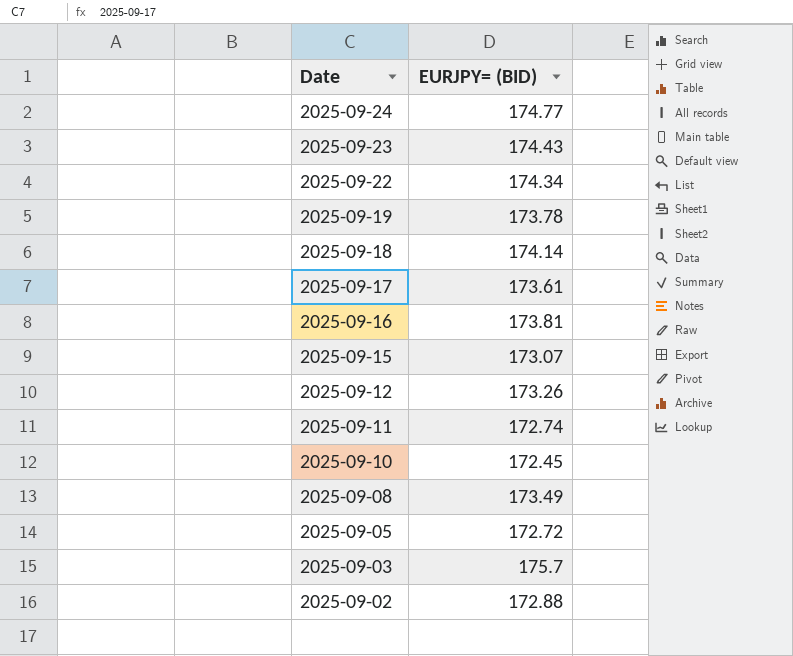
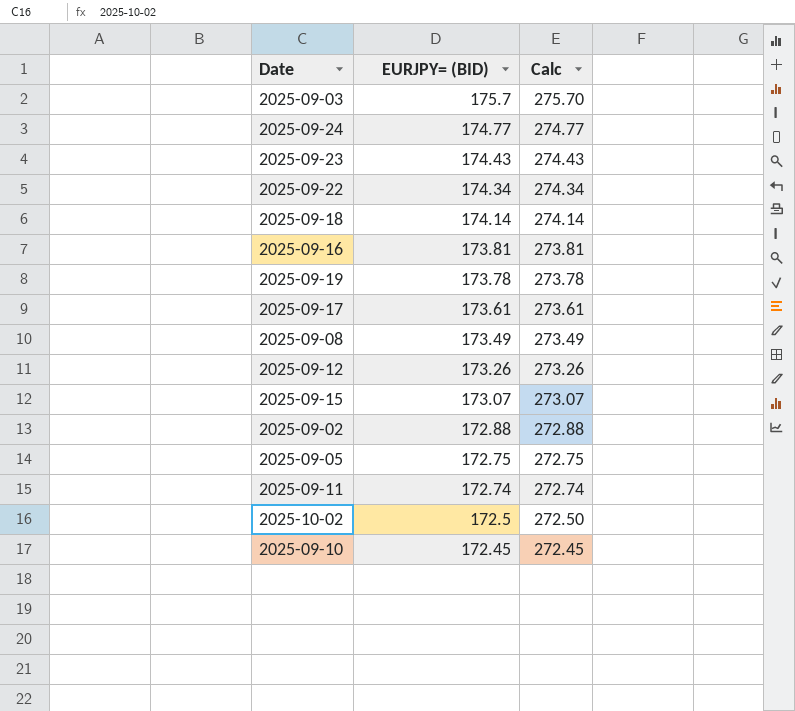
row order: Date descending -> EURJPY= (BID) descending
column Calc | formula: none -> [EURJPY= (BID)] + 100
2025-09-05 | EURJPY= (BID): 172.72 -> 172.75
row 2025-10-02: none -> 172.5 | 272.50

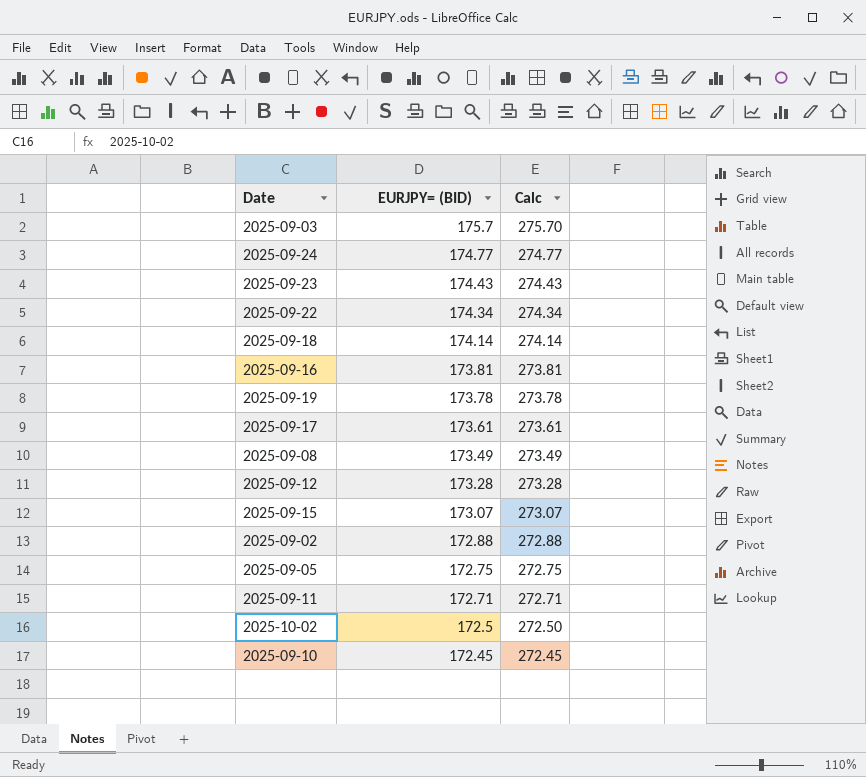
2025-09-12 | EURJPY= (BID): 173.26 -> 173.28
2025-09-12 | Calc: 273.26 -> 273.28
2025-09-11 | EURJPY= (BID): 172.74 -> 172.71
2025-09-11 | Calc: 272.74 -> 272.71

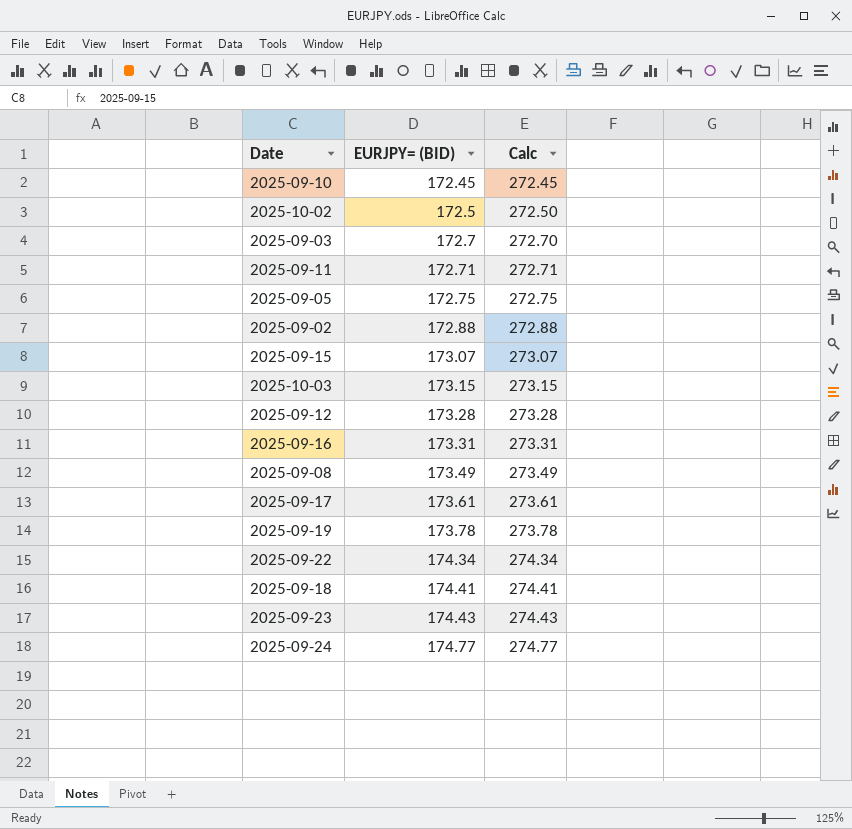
row order: EURJPY= (BID) descending -> EURJPY= (BID) ascending
2025-09-03 | EURJPY= (BID): 175.7 -> 172.7
2025-09-03 | Calc: 275.70 -> 272.70
row 2025-10-03: none -> 173.15 | 273.15
2025-09-16 | EURJPY= (BID): 173.81 -> 173.31
2025-09-16 | Calc: 273.81 -> 273.31
2025-09-18 | EURJPY= (BID): 174.14 -> 174.41
2025-09-18 | Calc: 274.14 -> 274.41

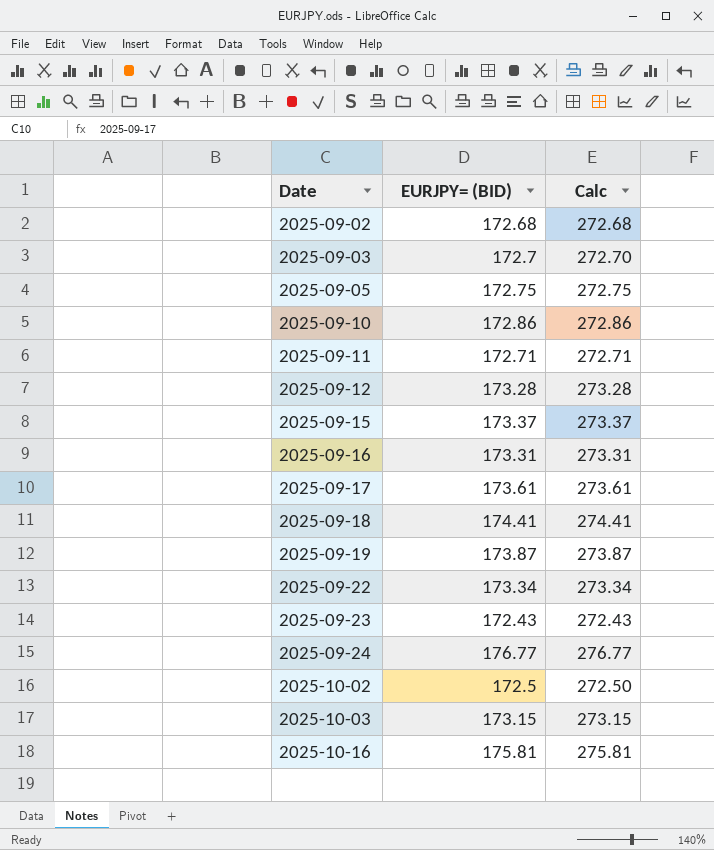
row order: EURJPY= (BID) ascending -> Date ascending
row 2025-09-08: 173.49 | 273.49 -> none
2025-09-02 | EURJPY= (BID): 172.88 -> 172.68
2025-09-02 | Calc: 272.88 -> 272.68
2025-09-10 | EURJPY= (BID): 172.45 -> 172.86
2025-09-10 | Calc: 272.45 -> 272.86
2025-09-15 | EURJPY= (BID): 173.07 -> 173.37
2025-09-15 | Calc: 273.07 -> 273.37
2025-09-19 | EURJPY= (BID): 173.78 -> 173.87
2025-09-19 | Calc: 273.78 -> 273.87
2025-09-22 | EURJPY= (BID): 174.34 -> 173.34
2025-09-22 | Calc: 274.34 -> 273.34
2025-09-23 | EURJPY= (BID): 174.43 -> 172.43
2025-09-23 | Calc: 274.43 -> 272.43
2025-09-24 | EURJPY= (BID): 174.77 -> 176.77
2025-09-24 | Calc: 274.77 -> 276.77
row 2025-10-16: none -> 175.81 | 275.81

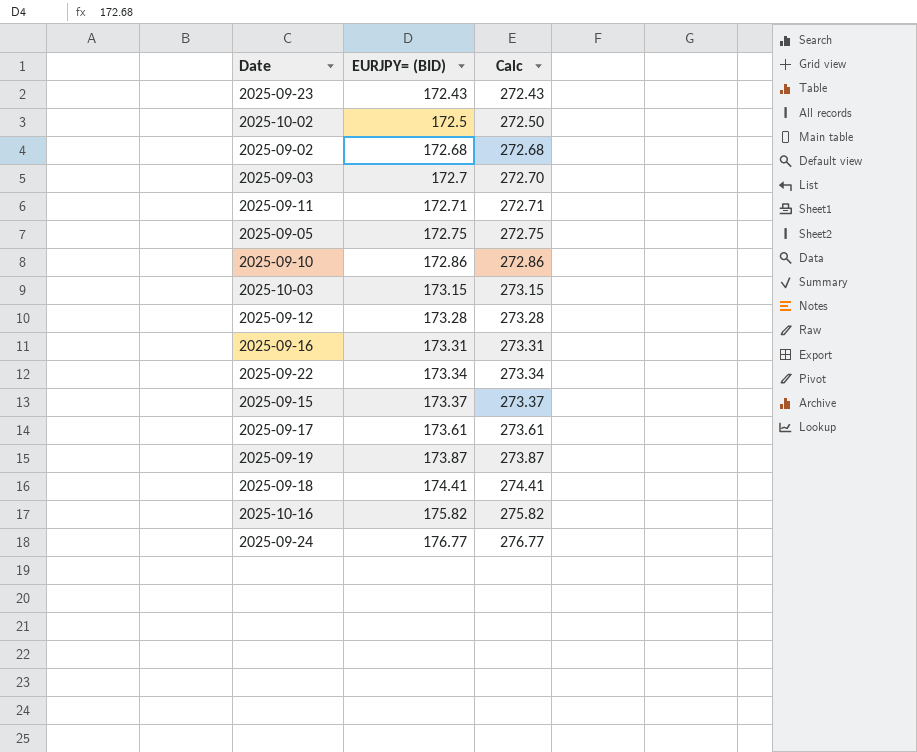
row order: Date ascending -> EURJPY= (BID) ascending
2025-10-16 | EURJPY= (BID): 175.81 -> 175.82
2025-10-16 | Calc: 275.81 -> 275.82

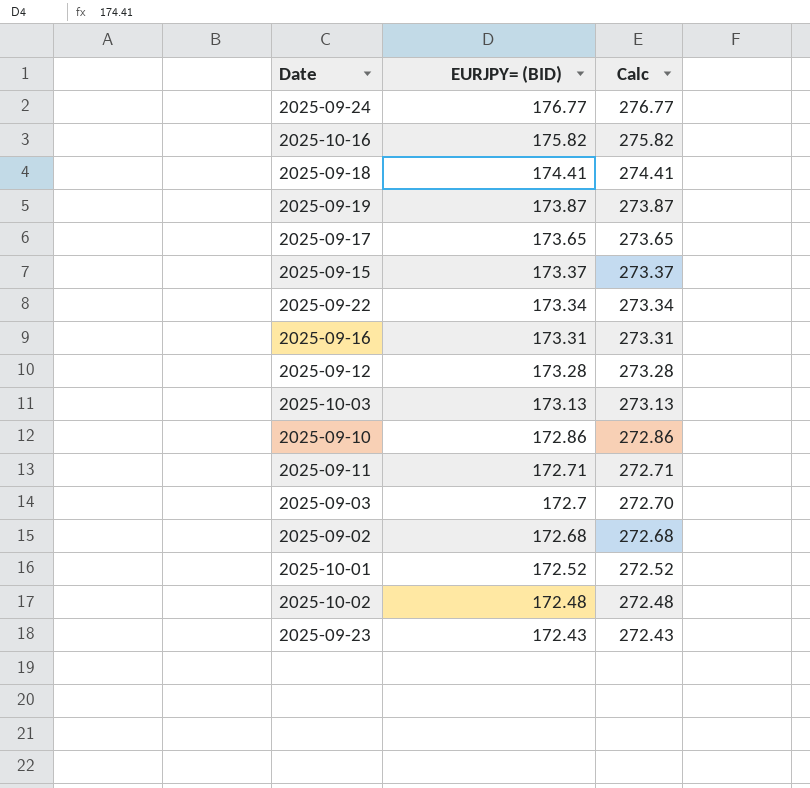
row order: EURJPY= (BID) ascending -> EURJPY= (BID) descending
row 2025-09-05: 172.75 | 272.75 -> none
2025-09-17 | EURJPY= (BID): 173.61 -> 173.65
2025-09-17 | Calc: 273.61 -> 273.65
2025-10-03 | EURJPY= (BID): 173.15 -> 173.13
2025-10-03 | Calc: 273.15 -> 273.13
row 2025-10-01: none -> 172.52 | 272.52
2025-10-02 | EURJPY= (BID): 172.5 -> 172.48
2025-10-02 | Calc: 272.50 -> 272.48

